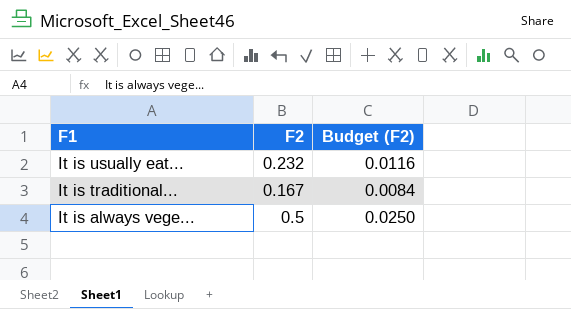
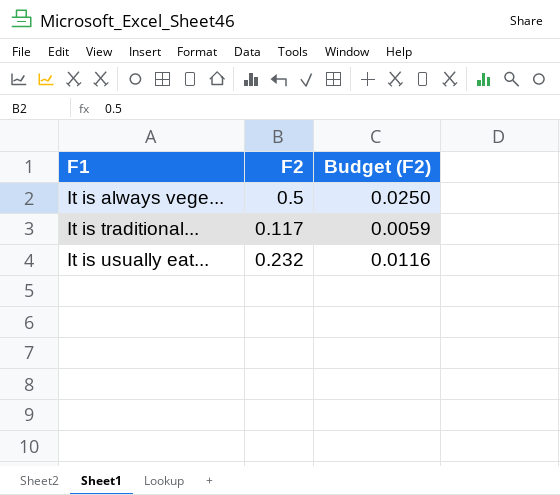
row order: F1 descending -> F1 ascending
It is traditional... | F2: 0.167 -> 0.117
It is traditional... | Budget (F2): 0.0084 -> 0.0059

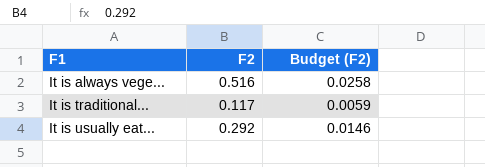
It is always vege... | F2: 0.5 -> 0.516
It is always vege... | Budget (F2): 0.0250 -> 0.0258
It is usually eat... | F2: 0.232 -> 0.292
It is usually eat... | Budget (F2): 0.0116 -> 0.0146

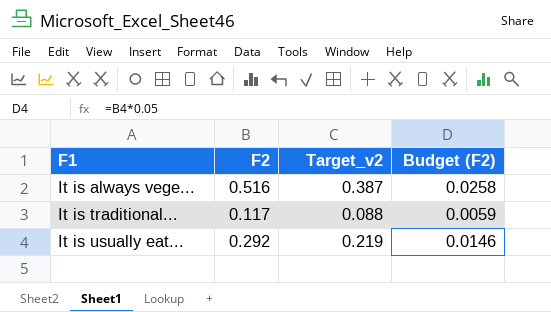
column Target_v2 | formula: none -> [F2] * 0.75

